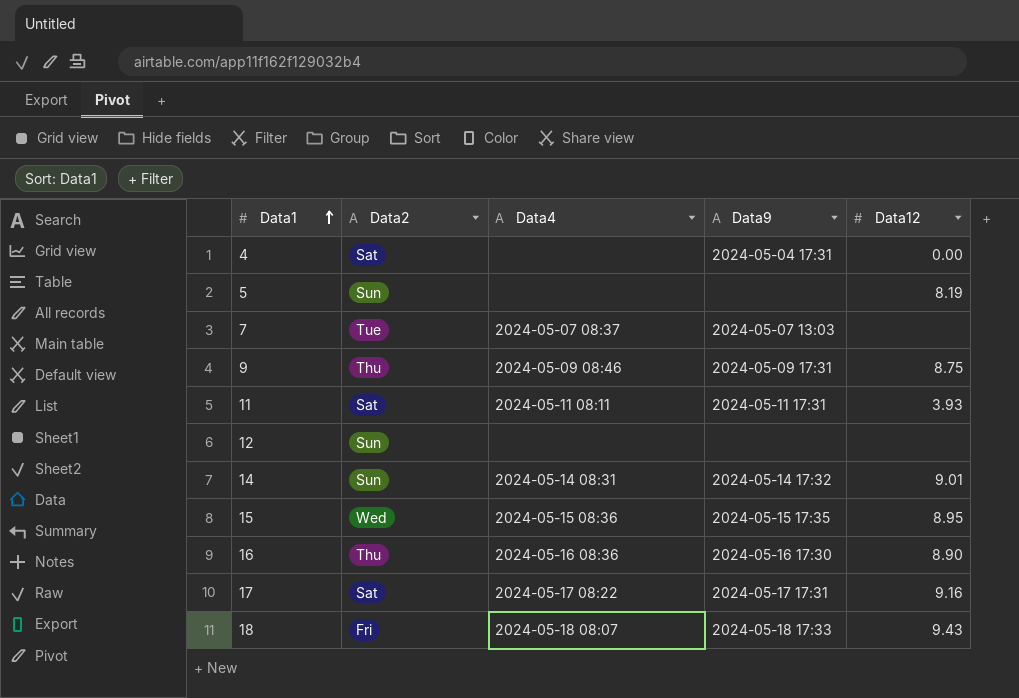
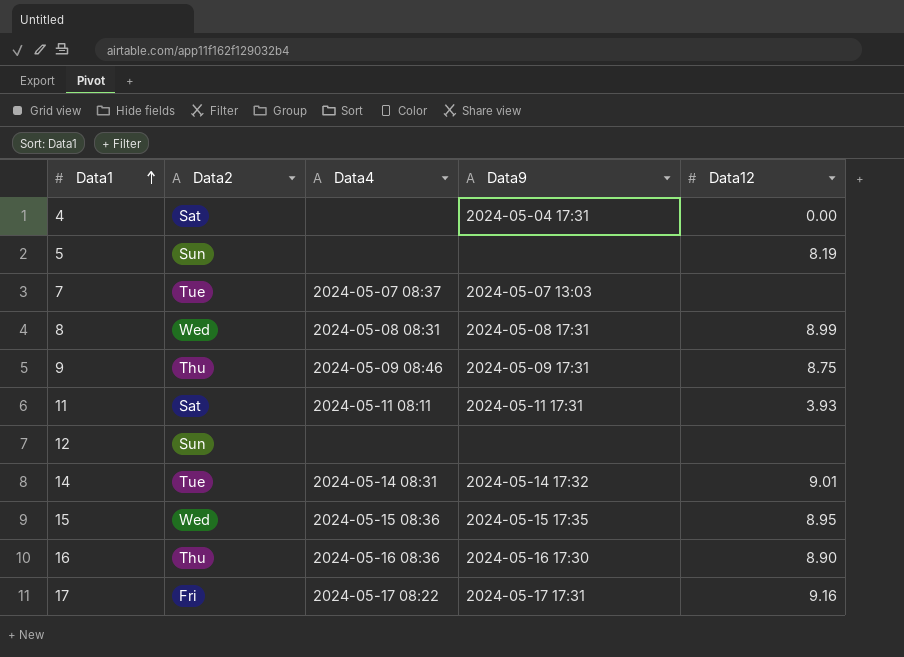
row 18: Fri | 2024-05-18 08:07 | 2024-05-18 17:33 | 9.43 -> none
row 8: none -> Wed | 2024-05-08 08:31 | 2024-05-08 17:31 | 8.99
14 | Data2: Sun -> Tue
17 | Data2: Sat -> Fri

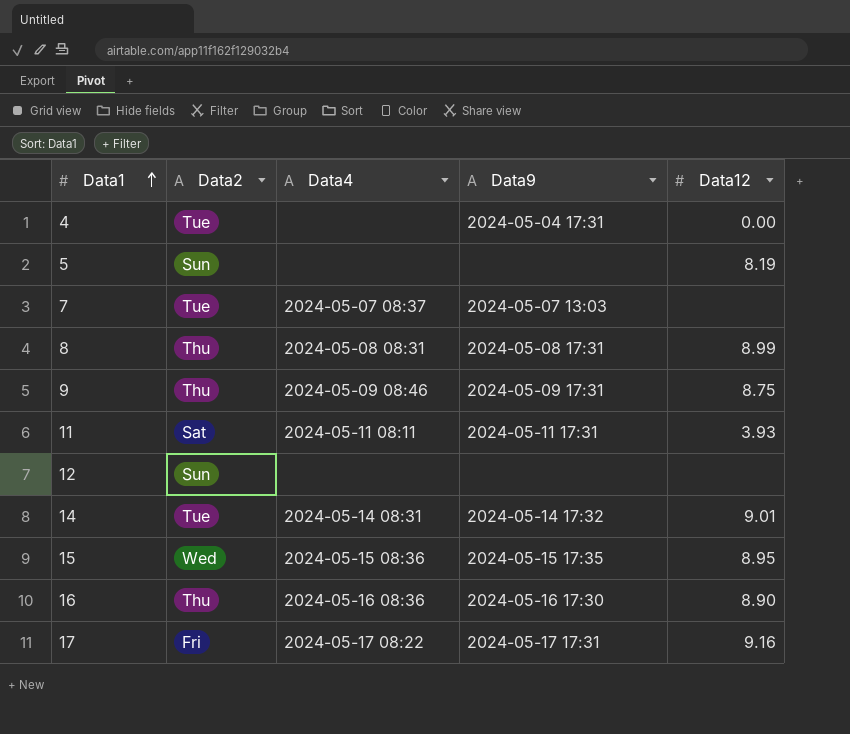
4 | Data2: Sat -> Tue
8 | Data2: Wed -> Thu

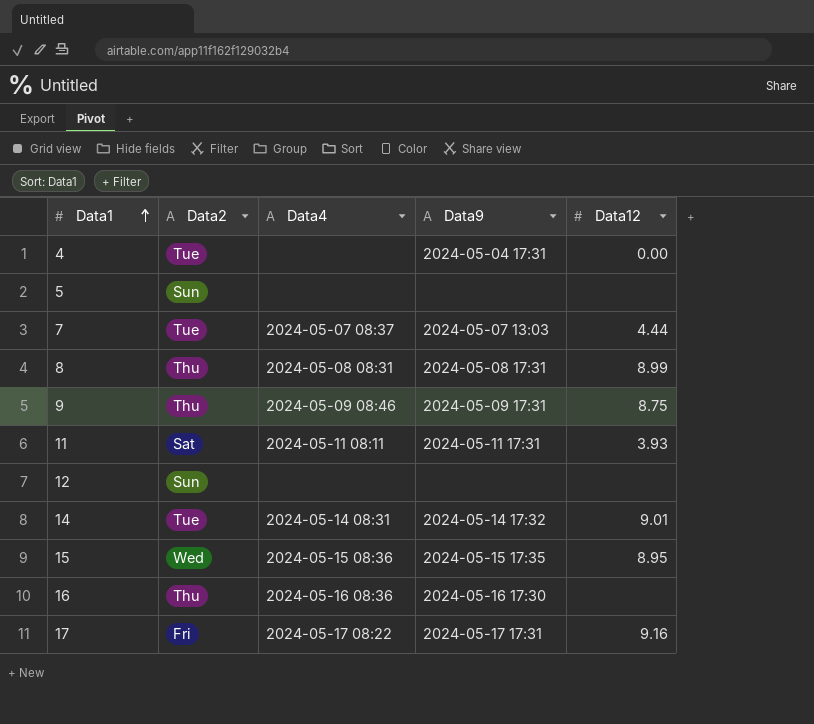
5 | Data12: 8.19 -> none
7 | Data12: none -> 4.44
16 | Data12: 8.90 -> none

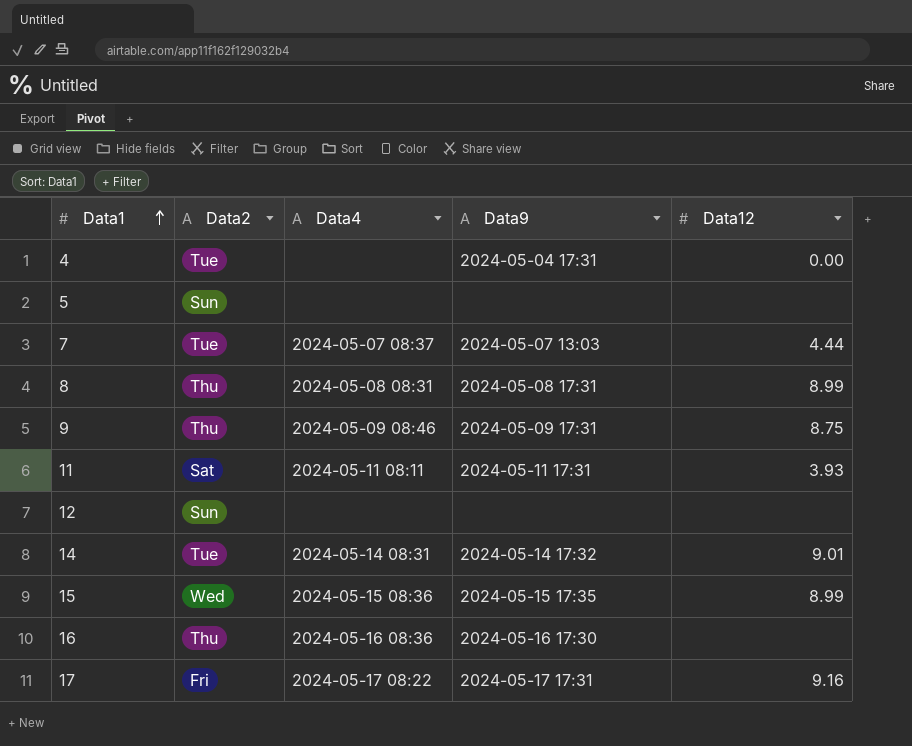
15 | Data12: 8.95 -> 8.99

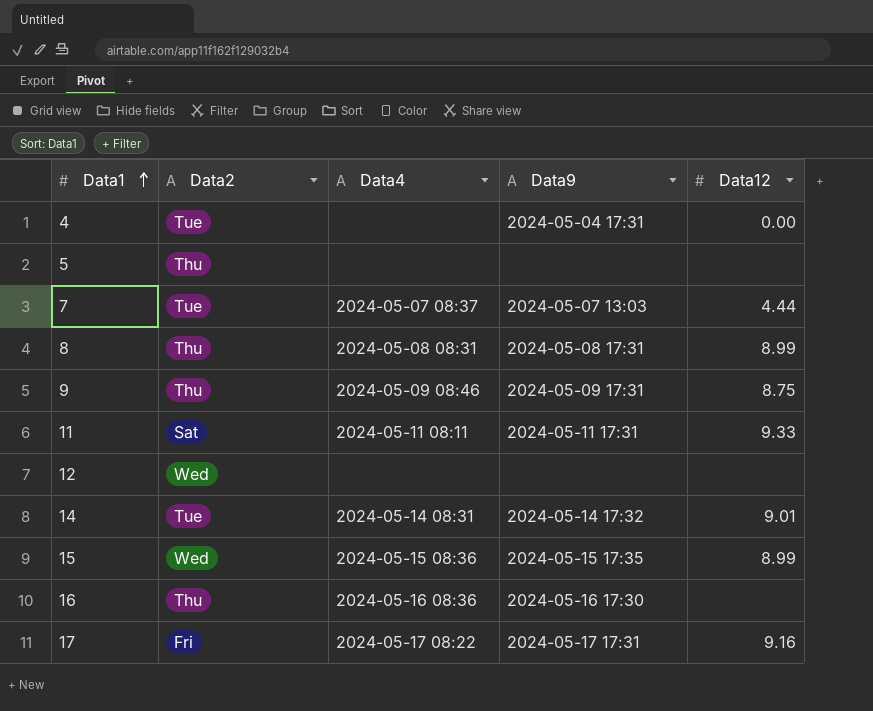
5 | Data2: Sun -> Thu
11 | Data12: 3.93 -> 9.33
12 | Data2: Sun -> Wed

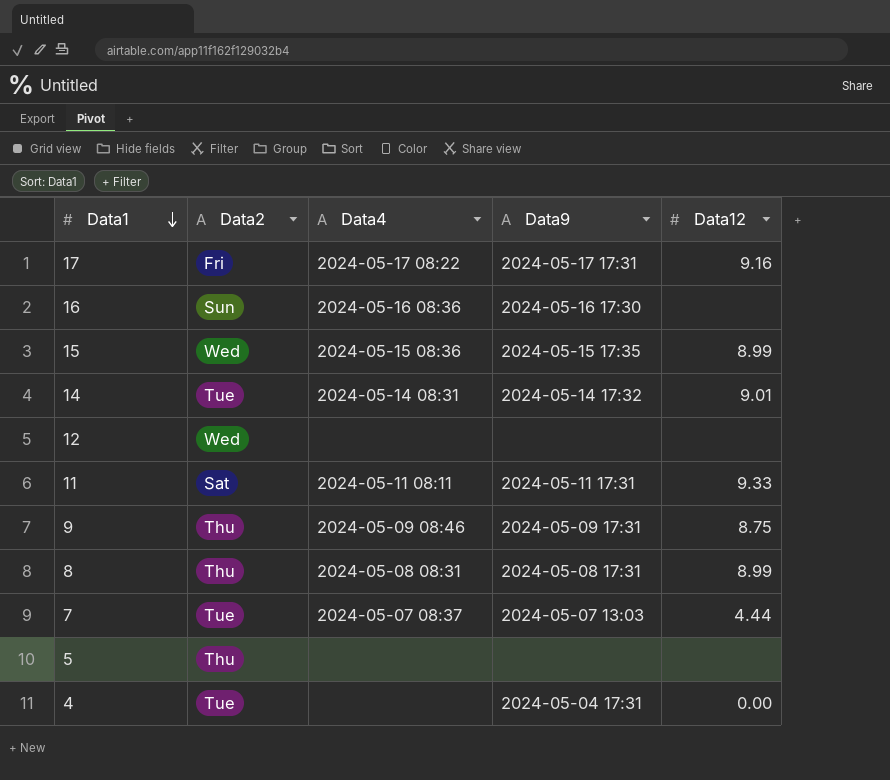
row order: Data1 ascending -> Data1 descending
16 | Data2: Thu -> Sun

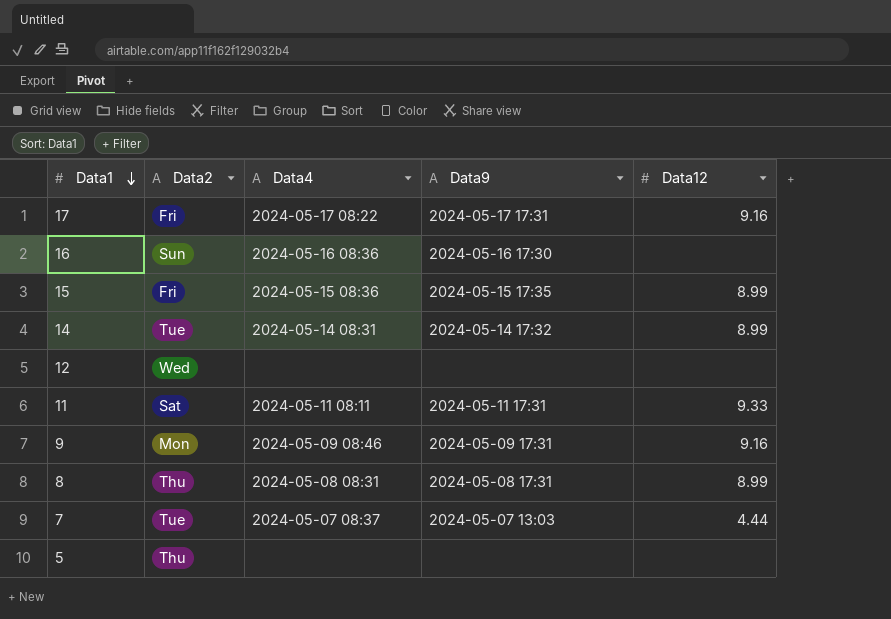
row 4: Tue | none | 2024-05-04 17:31 | 0.00 -> none
15 | Data2: Wed -> Fri
14 | Data12: 9.01 -> 8.99
9 | Data2: Thu -> Mon
9 | Data12: 8.75 -> 9.16

